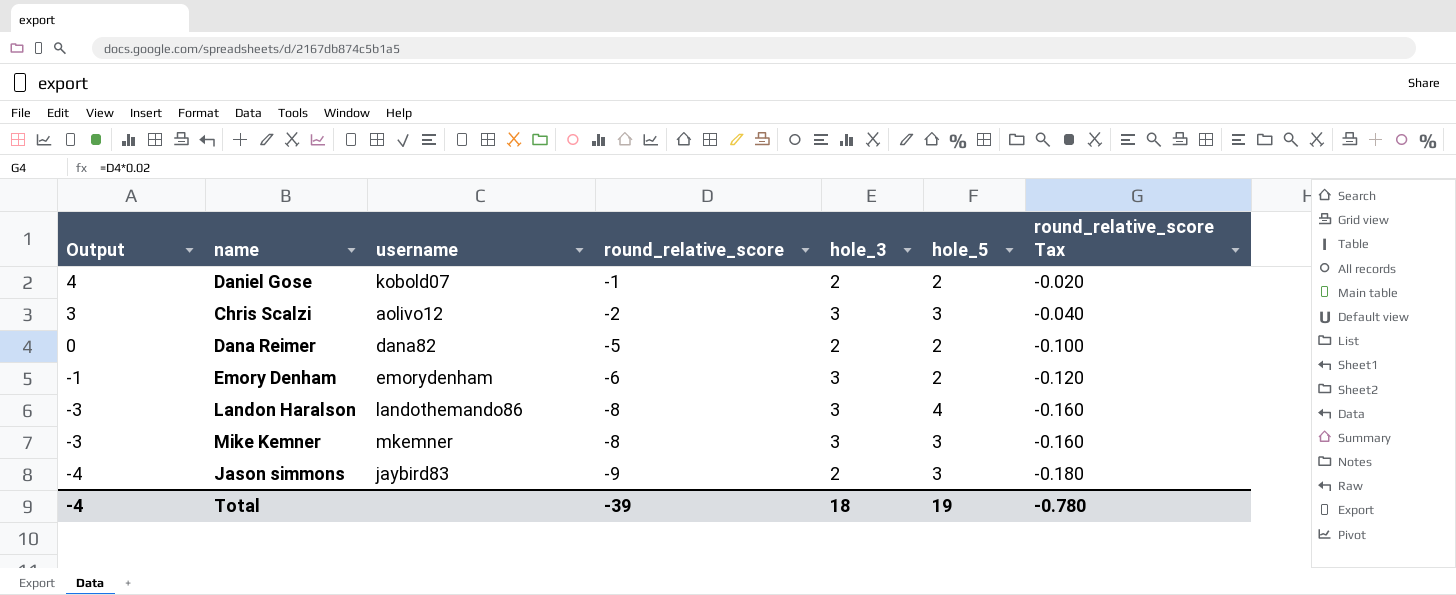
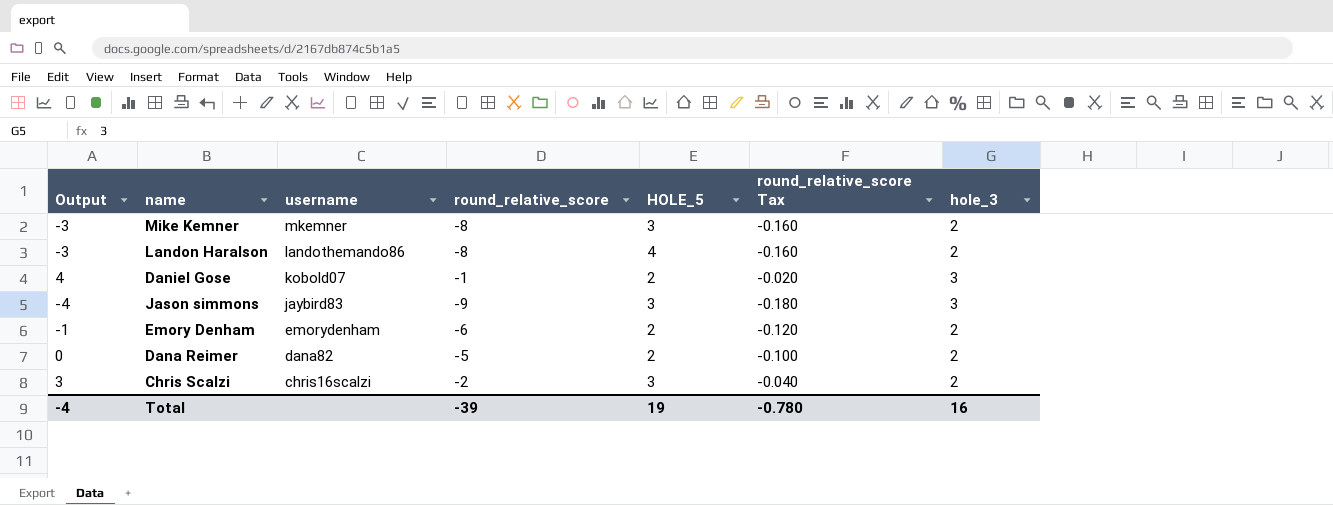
row order: Output descending -> username descending
column name: hole_5 -> HOLE_5
column hole_3 | position: 5 -> 7
Mike Kemner | hole_3: 3 -> 2
Landon Haralson | hole_3: 3 -> 2
Daniel Gose | hole_3: 2 -> 3
Jason simmons | hole_3: 2 -> 3
Emory Denham | hole_3: 3 -> 2
Chris Scalzi | username: aolivo12 -> chris16scalzi
Chris Scalzi | hole_3: 3 -> 2
Total | hole_3: 18 -> 16

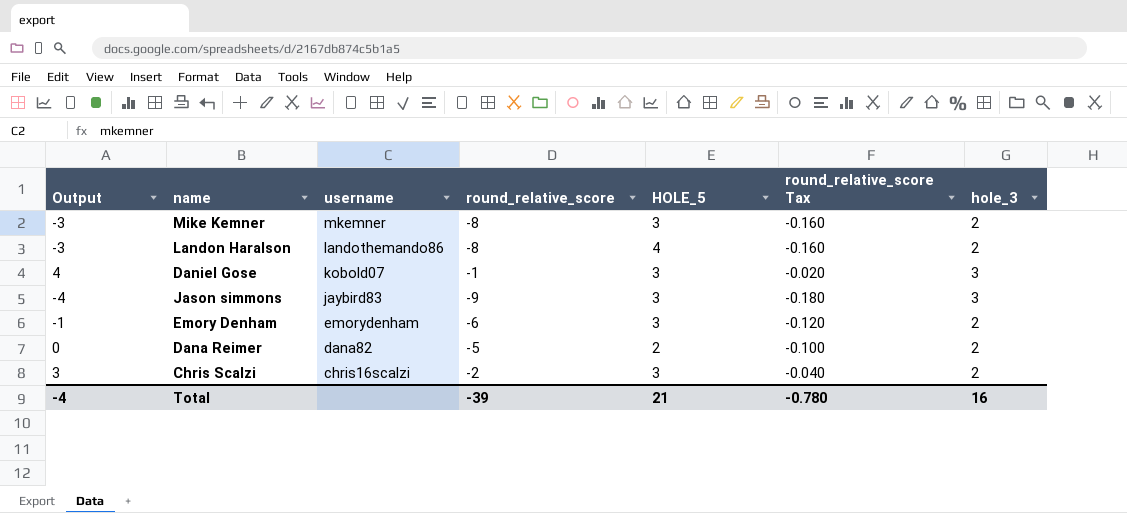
Daniel Gose | HOLE_5: 2 -> 3
Emory Denham | HOLE_5: 2 -> 3
Total | HOLE_5: 19 -> 21

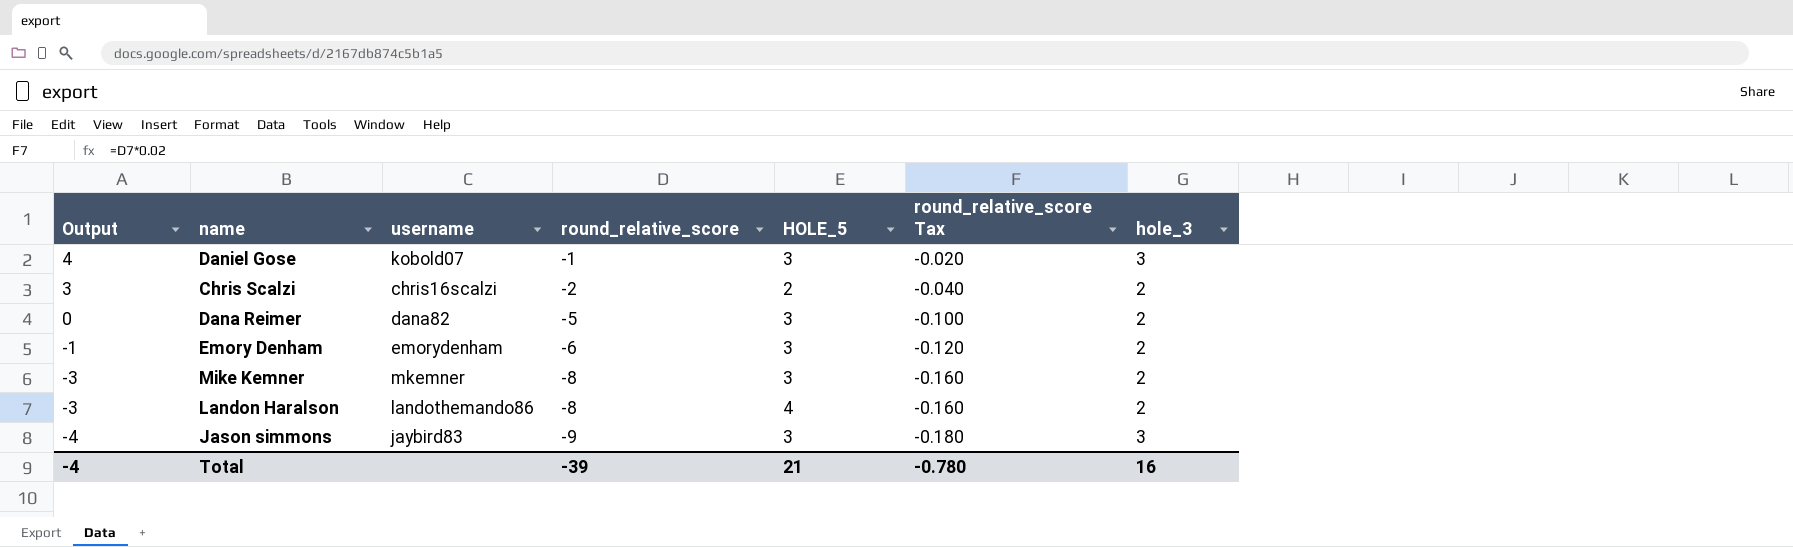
row order: username descending -> Output descending
Chris Scalzi | HOLE_5: 3 -> 2
Dana Reimer | HOLE_5: 2 -> 3

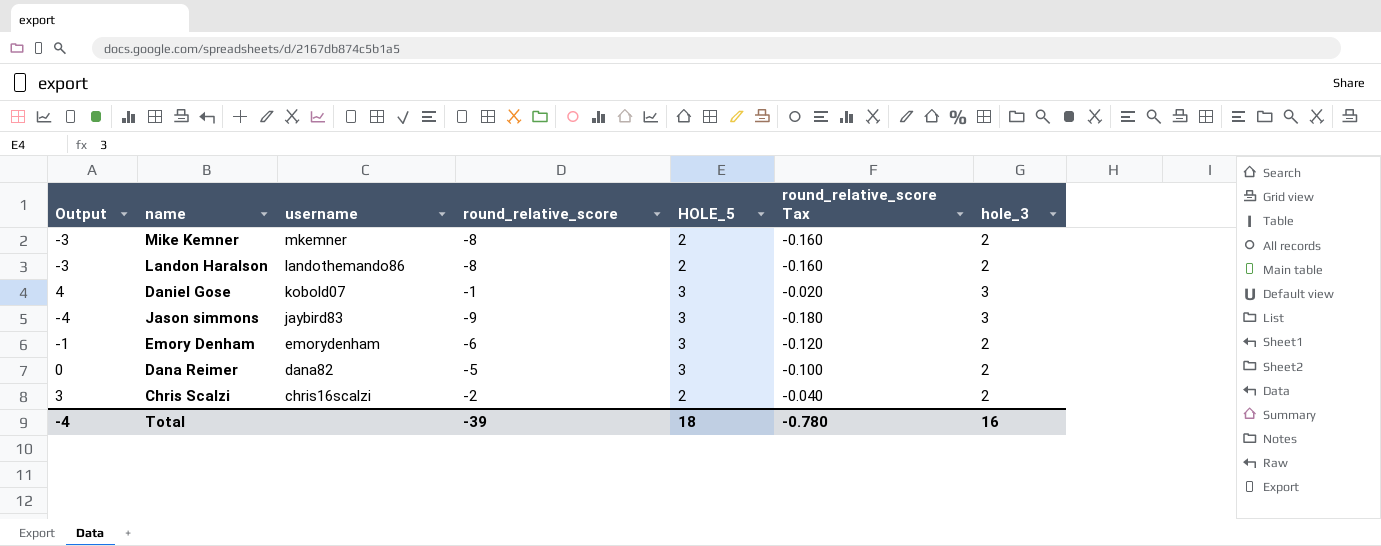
row order: Output descending -> username descending
Mike Kemner | HOLE_5: 3 -> 2
Landon Haralson | HOLE_5: 4 -> 2
Total | HOLE_5: 21 -> 18

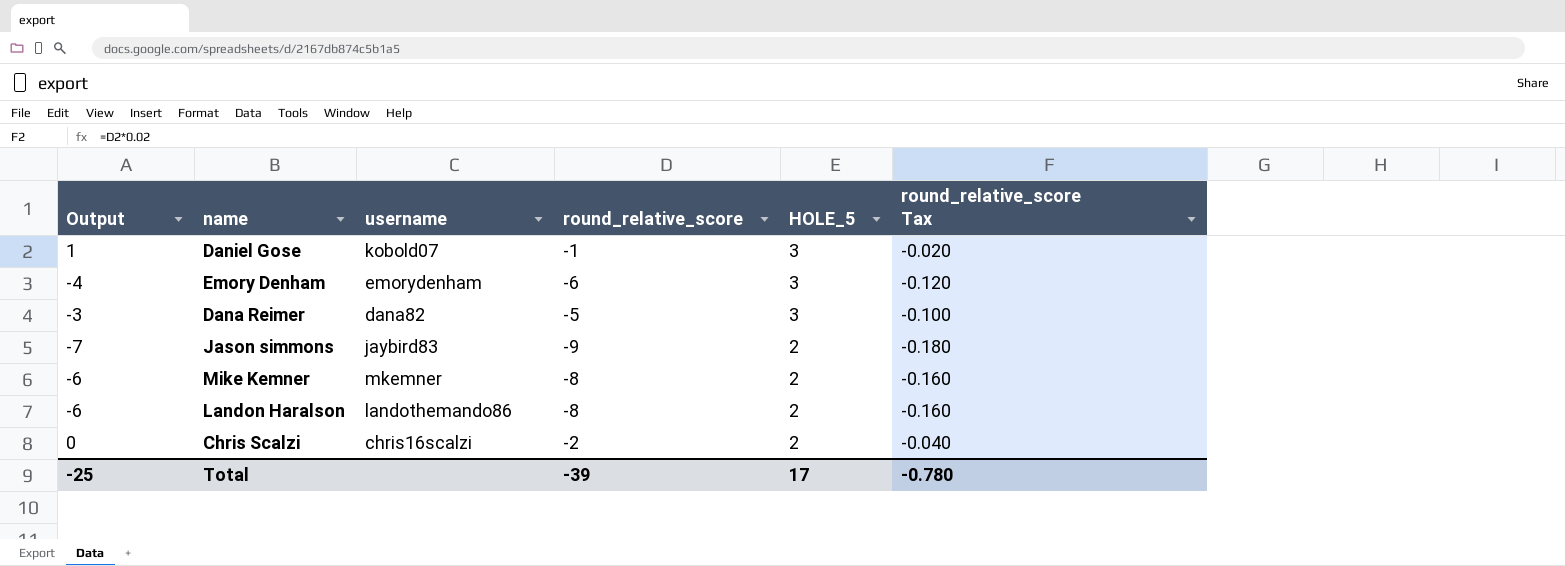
row order: username descending -> HOLE_5 descending
column hole_3 | position: 7 -> none
column Output | formula: [round_relative_score] + 5 -> [round_relative_score] + 2
Jason simmons | HOLE_5: 3 -> 2
Total | Output: -4 -> -25
Total | HOLE_5: 18 -> 17

